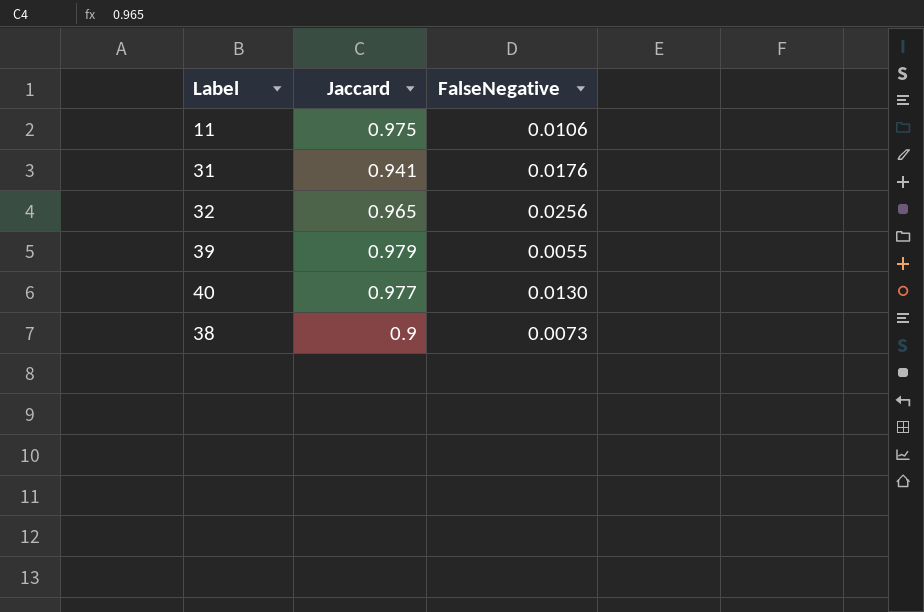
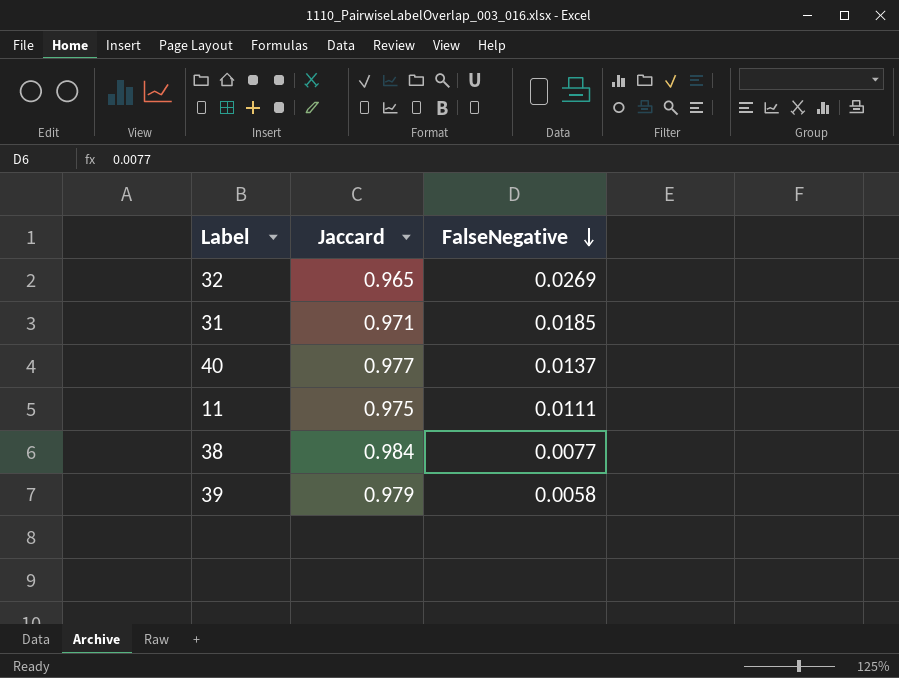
row order: none -> FalseNegative descending
32 | FalseNegative: 0.0256 -> 0.0269
31 | Jaccard: 0.941 -> 0.971
31 | FalseNegative: 0.0176 -> 0.0185
40 | FalseNegative: 0.0130 -> 0.0137
11 | FalseNegative: 0.0106 -> 0.0111
38 | Jaccard: 0.9 -> 0.984
38 | FalseNegative: 0.0073 -> 0.0077
39 | FalseNegative: 0.0055 -> 0.0058

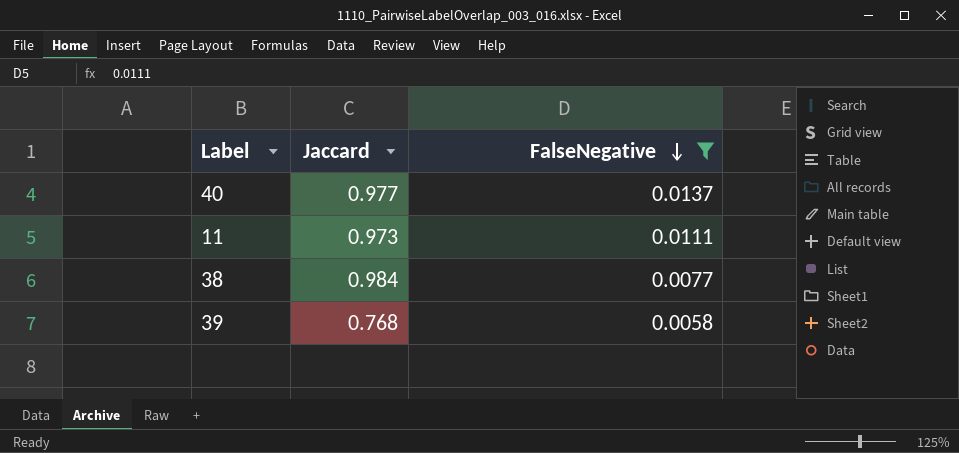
filter: none -> FalseNegative <= 0.0137
11 | Jaccard: 0.975 -> 0.973
39 | Jaccard: 0.979 -> 0.768

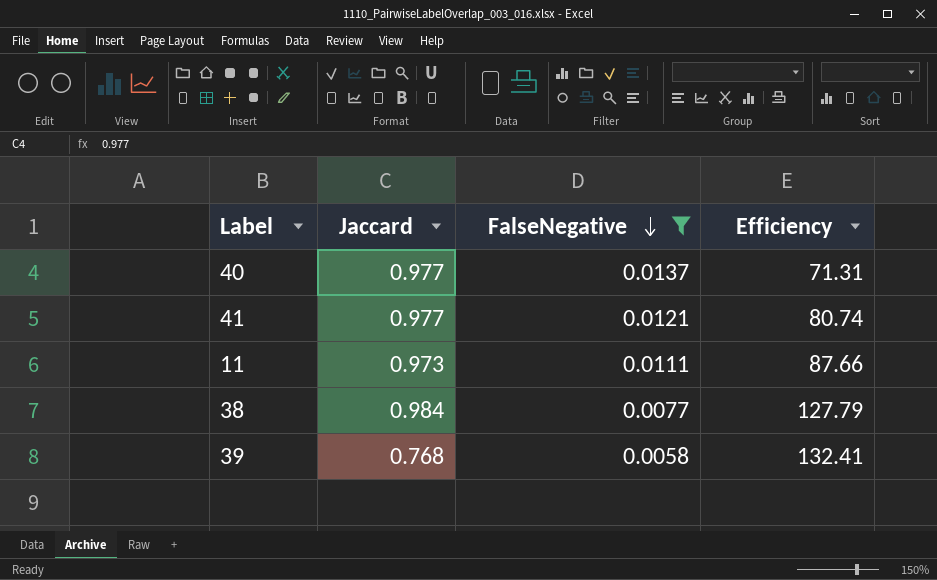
column Efficiency | formula: none -> [Jaccard] / [FalseNegative]
row 41: none -> 0.977 | 0.0121 | 80.74

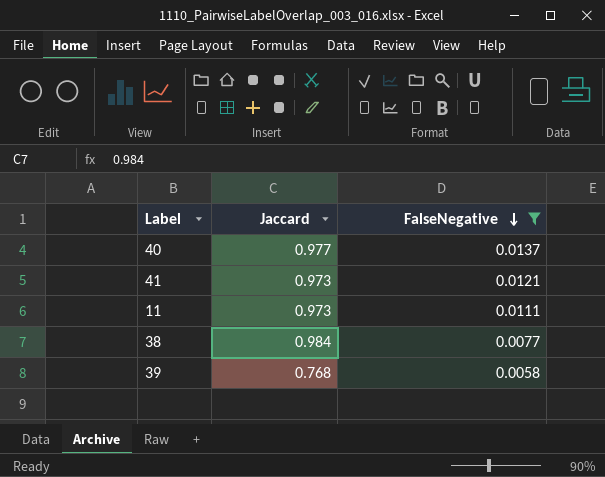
column Efficiency | formula: [Jaccard] / [FalseNegative] -> none
41 | Jaccard: 0.977 -> 0.973

